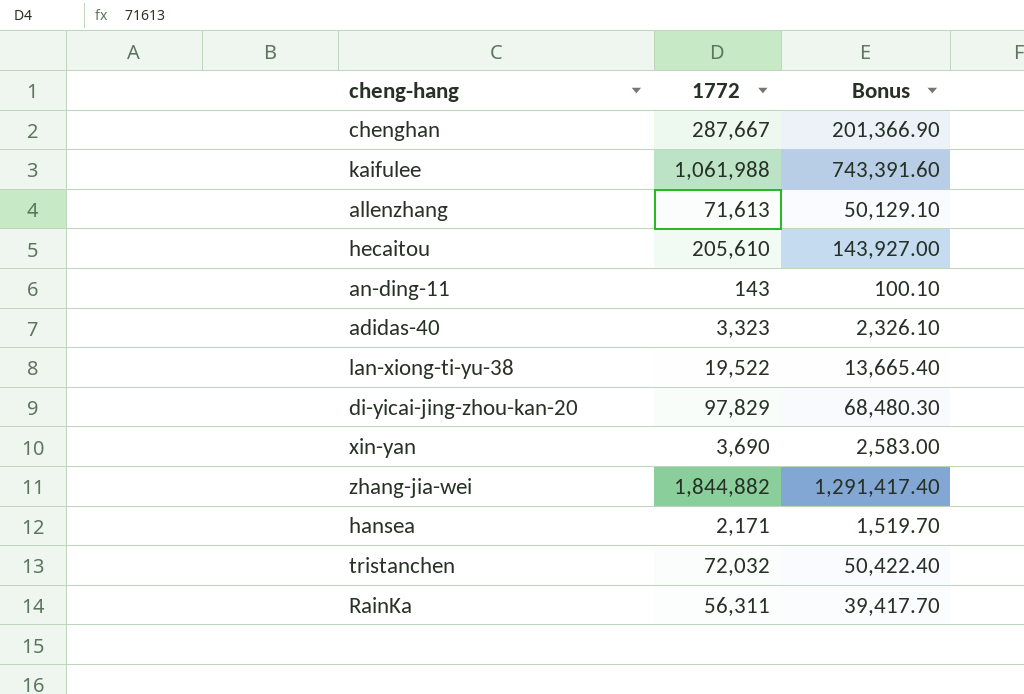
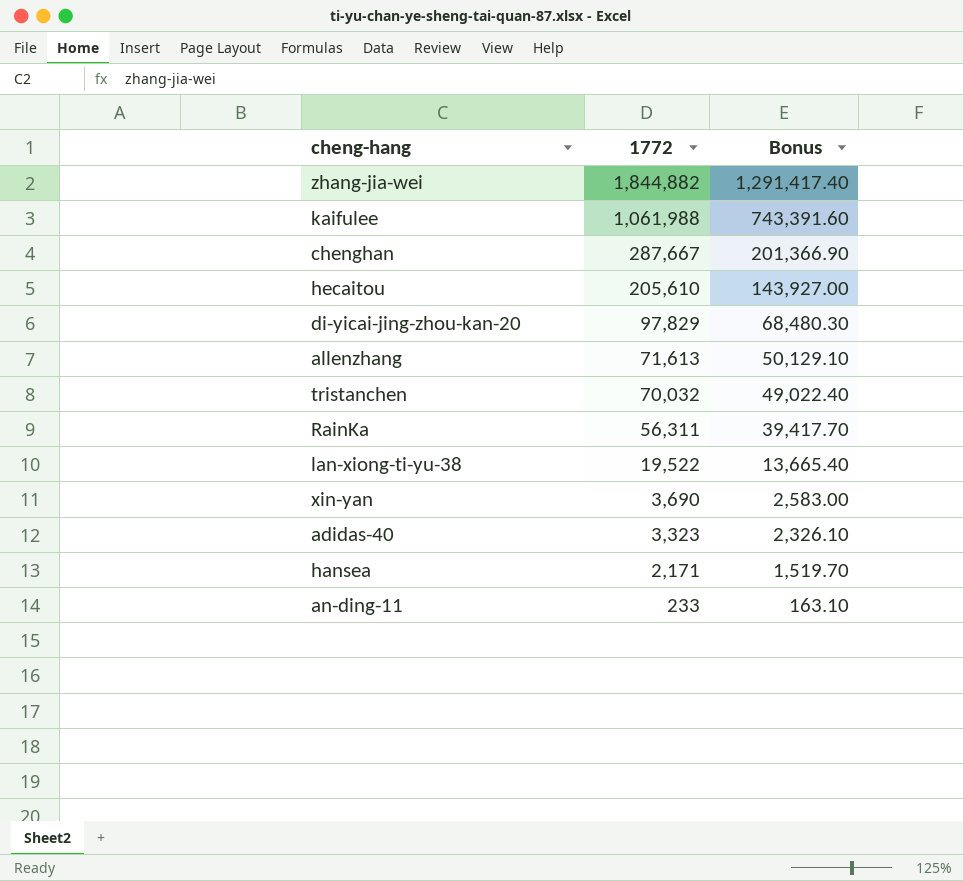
row order: none -> 1772 descending
tristanchen | 1772: 72,032 -> 70,032
tristanchen | Bonus: 50,422.40 -> 49,022.40
an-ding-11 | 1772: 143 -> 233
an-ding-11 | Bonus: 100.10 -> 163.10

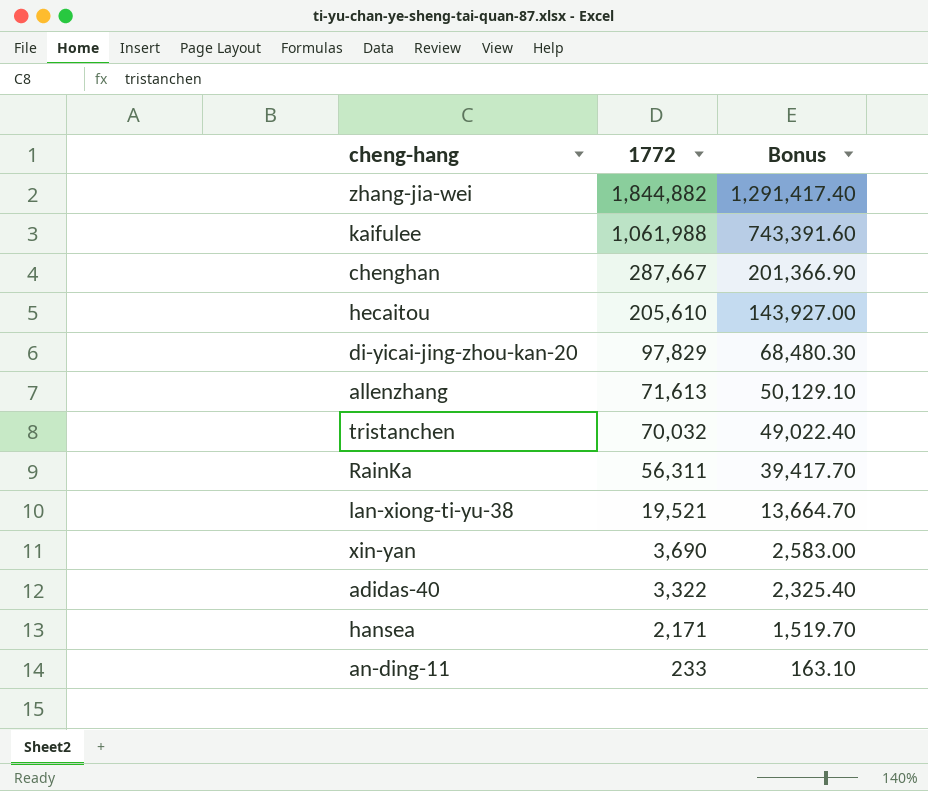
lan-xiong-ti-yu-38 | 1772: 19,522 -> 19,521
lan-xiong-ti-yu-38 | Bonus: 13,665.40 -> 13,664.70
adidas-40 | 1772: 3,323 -> 3,322
adidas-40 | Bonus: 2,326.10 -> 2,325.40

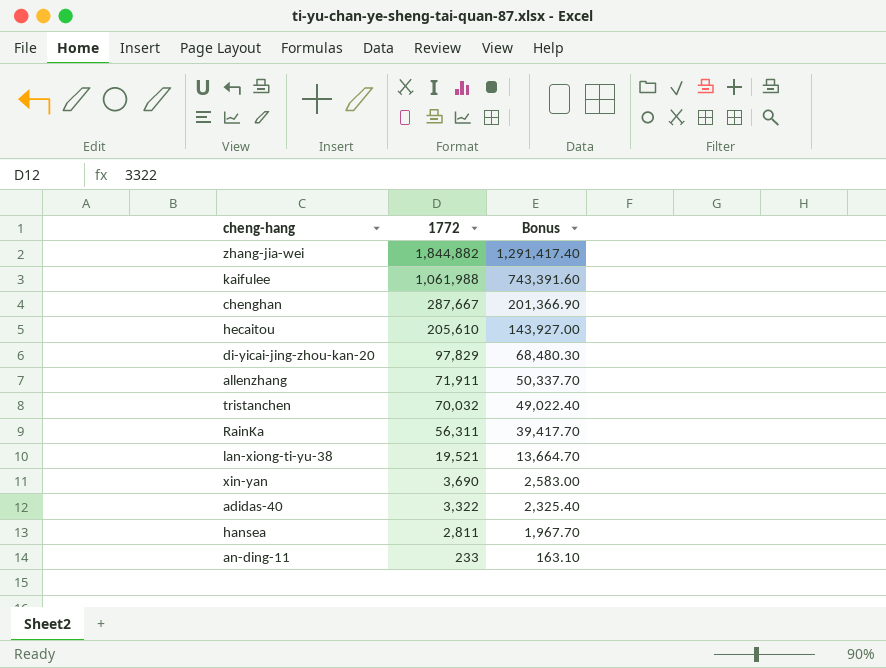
allenzhang | 1772: 71,613 -> 71,911
allenzhang | Bonus: 50,129.10 -> 50,337.70
hansea | 1772: 2,171 -> 2,811
hansea | Bonus: 1,519.70 -> 1,967.70

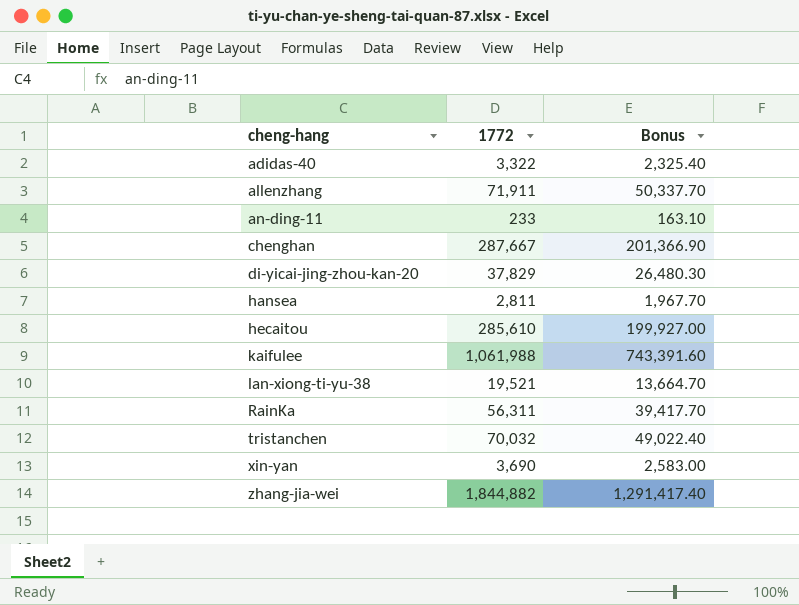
row order: 1772 descending -> cheng-hang ascending
di-yicai-jing-zhou-kan-20 | 1772: 97,829 -> 37,829
di-yicai-jing-zhou-kan-20 | Bonus: 68,480.30 -> 26,480.30
hecaitou | 1772: 205,610 -> 285,610
hecaitou | Bonus: 143,927.00 -> 199,927.00

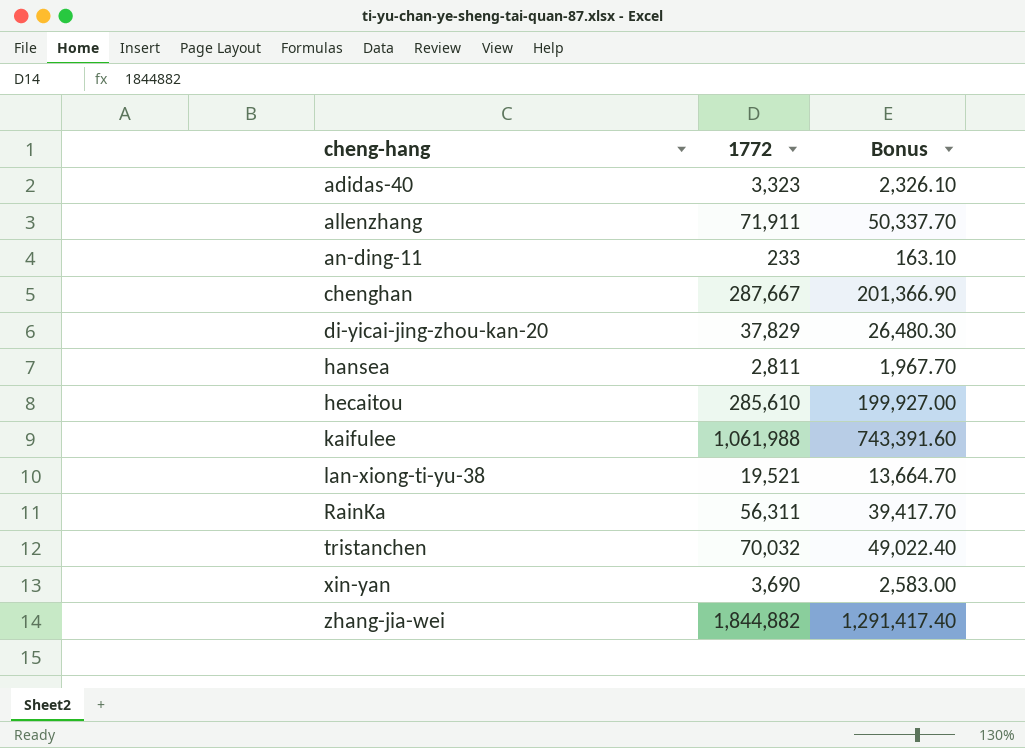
adidas-40 | 1772: 3,322 -> 3,323
adidas-40 | Bonus: 2,325.40 -> 2,326.10

